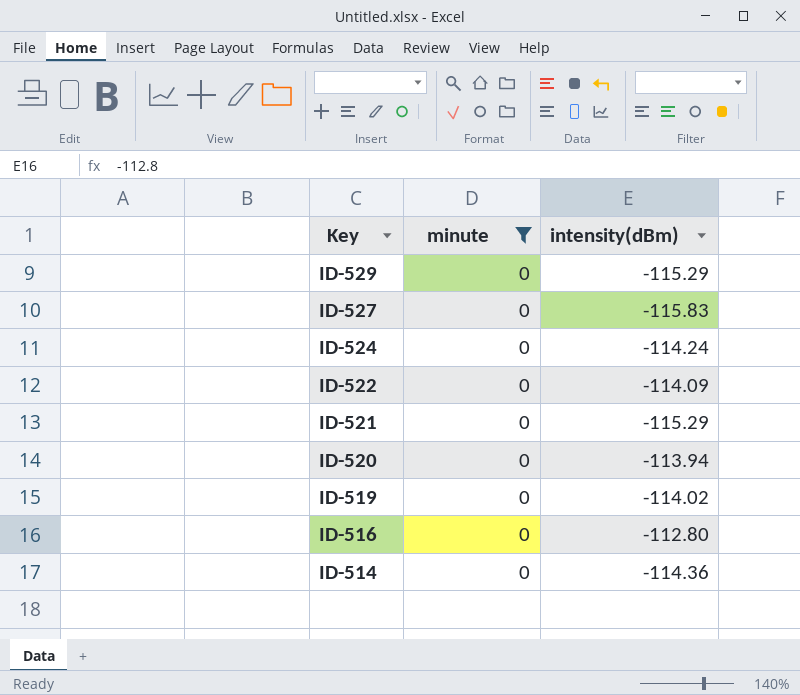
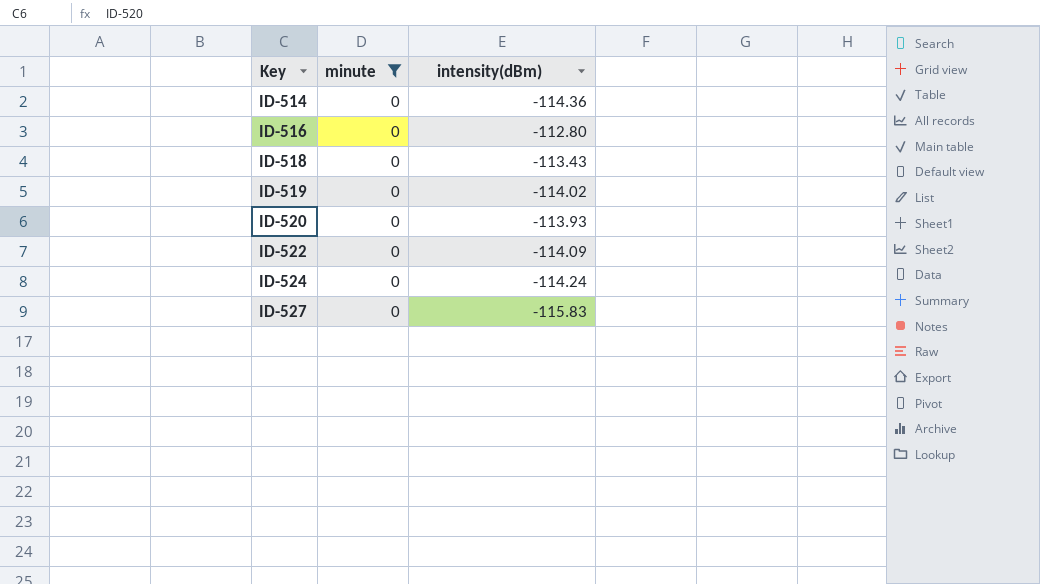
row order: Key descending -> Key ascending
row ID-529: 0 | -115.29 -> none
row ID-521: 0 | -115.29 -> none
row ID-518: none -> 0 | -113.43
ID-520 | intensity(dBm): -113.94 -> -113.93

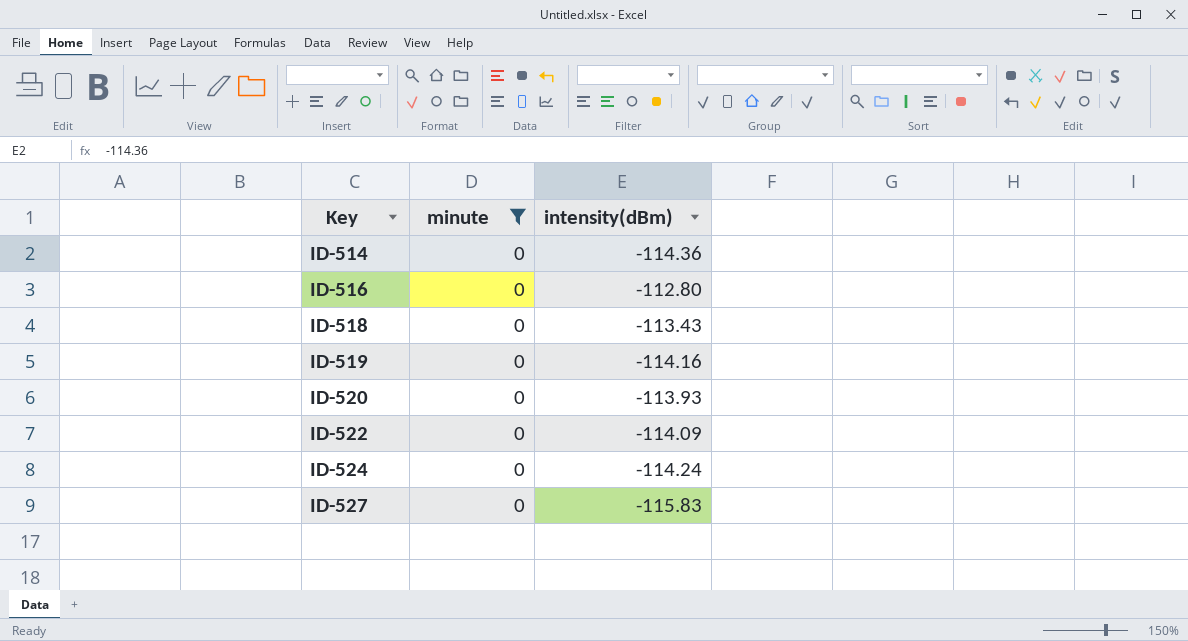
ID-519 | intensity(dBm): -114.02 -> -114.16

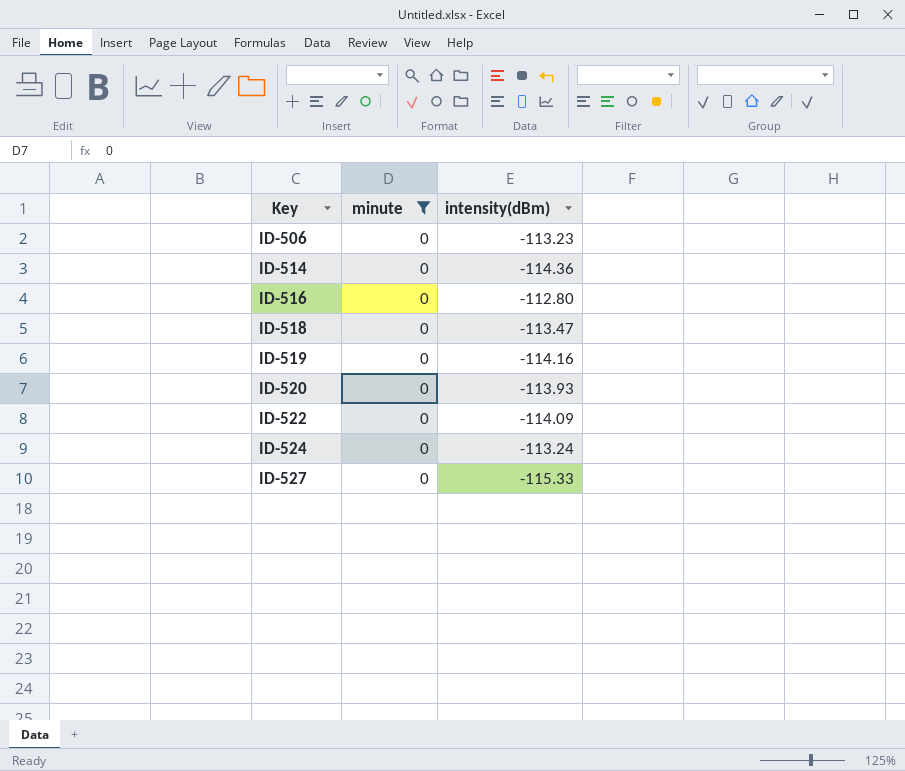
row ID-506: none -> 0 | -113.23
ID-518 | intensity(dBm): -113.43 -> -113.47
ID-524 | intensity(dBm): -114.24 -> -113.24
ID-527 | intensity(dBm): -115.83 -> -115.33

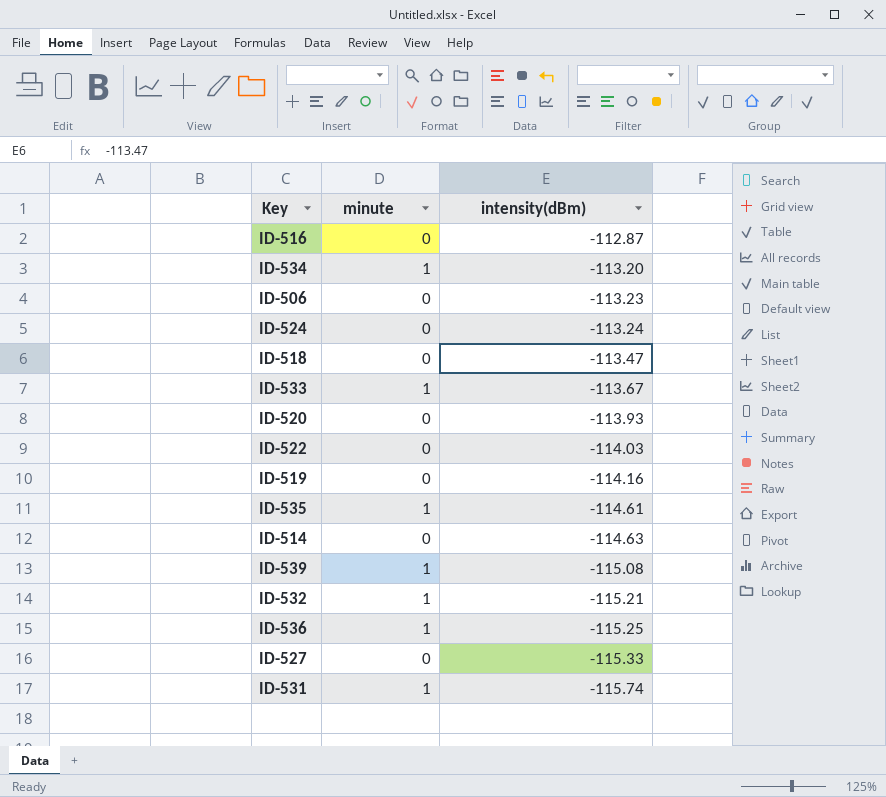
filter: minute = 0 -> none
row order: Key ascending -> intensity(dBm) descending
ID-516 | intensity(dBm): -112.80 -> -112.87
ID-522 | intensity(dBm): -114.09 -> -114.03
ID-514 | intensity(dBm): -114.36 -> -114.63

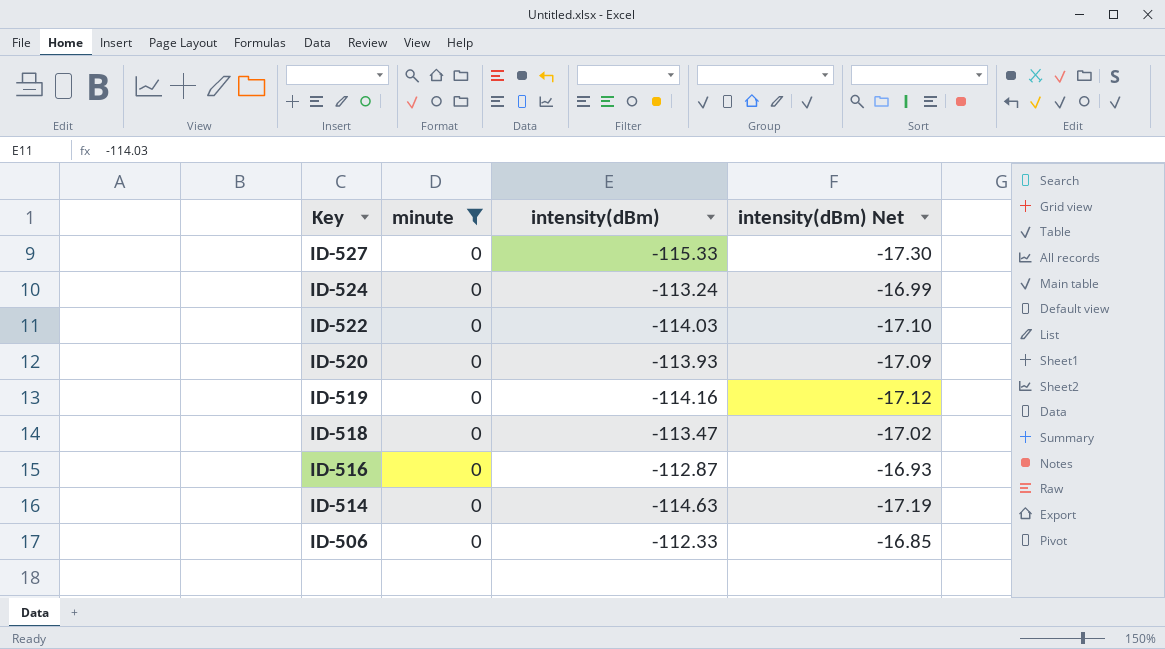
filter: none -> minute = 0
row order: intensity(dBm) descending -> Key descending
column intensity(dBm) Net | formula: none -> [intensity(dBm)] * 0.15
ID-506 | intensity(dBm): -113.23 -> -112.33

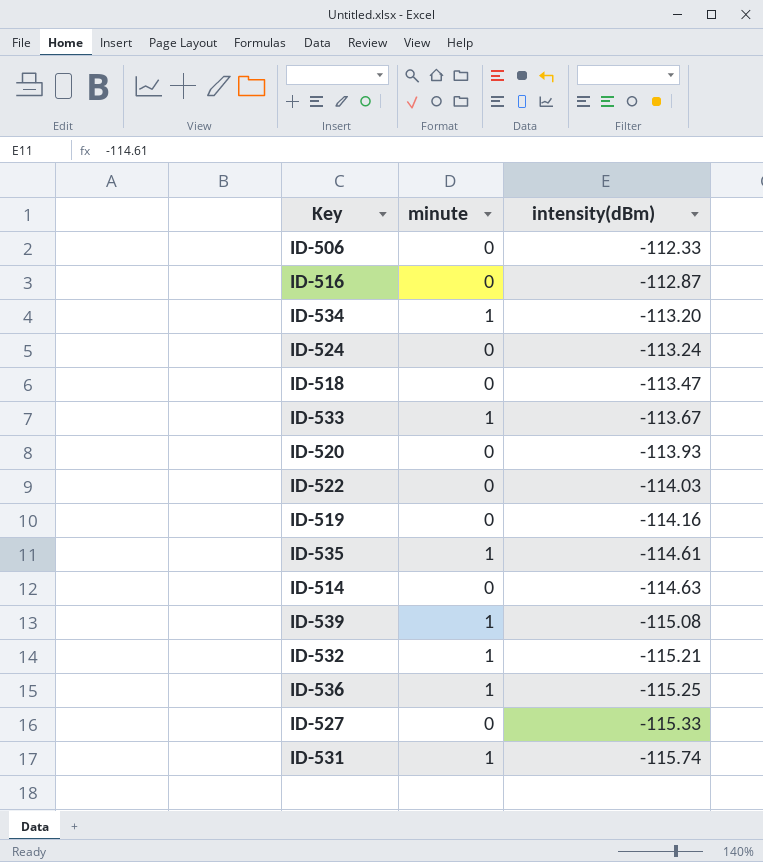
filter: minute = 0 -> none
row order: Key descending -> intensity(dBm) descending
column intensity(dBm) Net | formula: [intensity(dBm)] * 0.15 -> none

